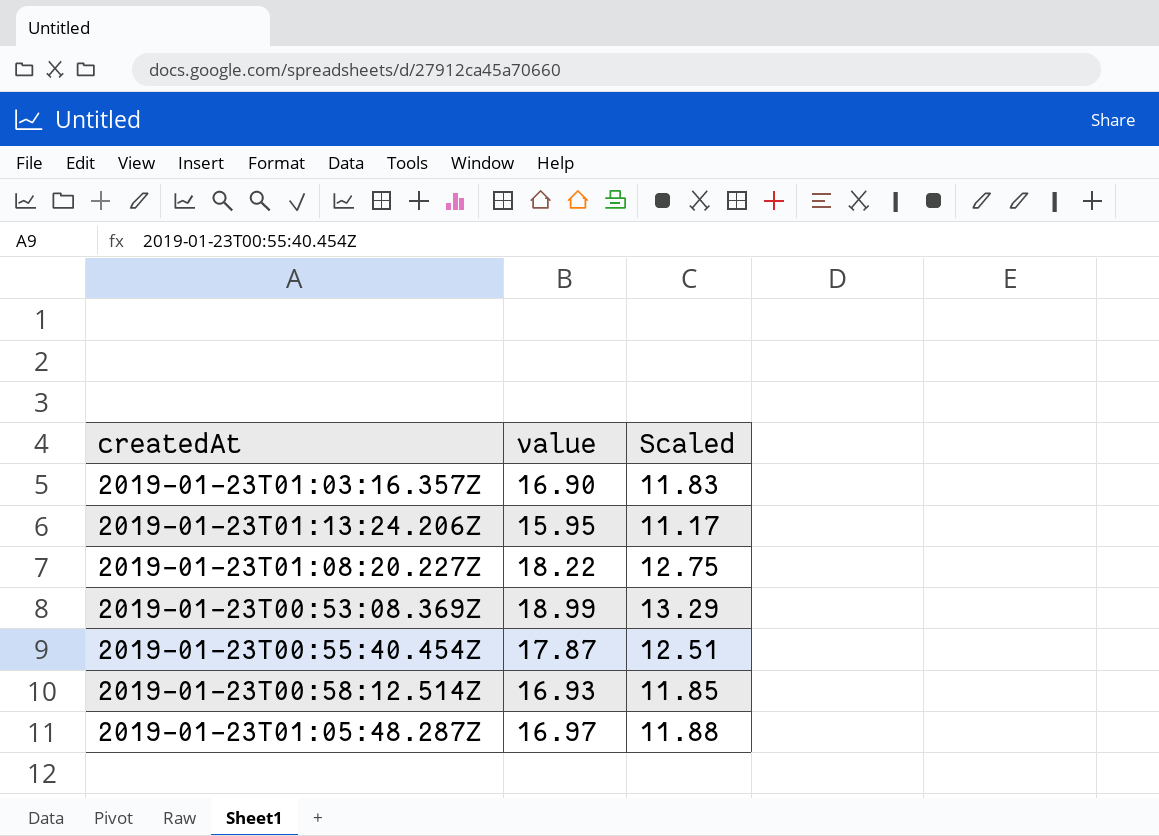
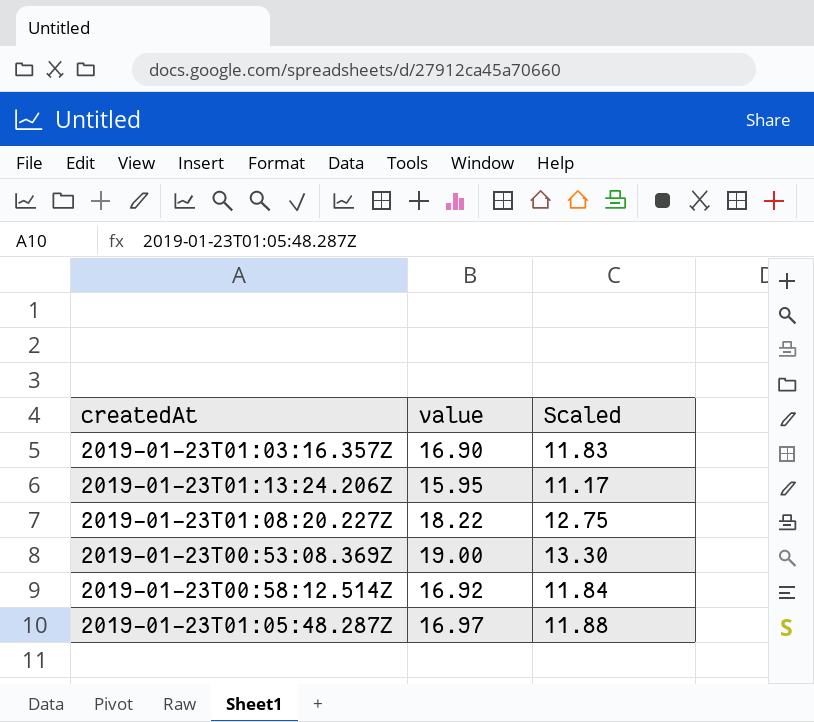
row 2019-01-23T00:55:40.454Z: 17.87 | 12.51 -> none
2019-01-23T00:53:08.369Z | value: 18.99 -> 19.00
2019-01-23T00:53:08.369Z | Scaled: 13.29 -> 13.30
2019-01-23T00:58:12.514Z | value: 16.93 -> 16.92
2019-01-23T00:58:12.514Z | Scaled: 11.85 -> 11.84

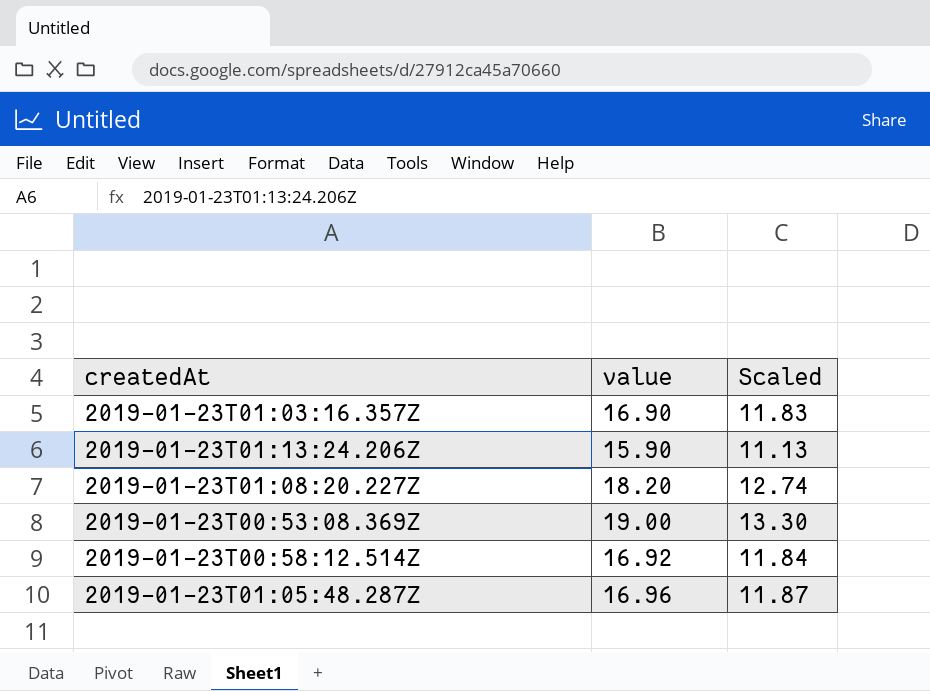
2019-01-23T01:13:24.206Z | value: 15.95 -> 15.90
2019-01-23T01:13:24.206Z | Scaled: 11.17 -> 11.13
2019-01-23T01:08:20.227Z | value: 18.22 -> 18.20
2019-01-23T01:08:20.227Z | Scaled: 12.75 -> 12.74
2019-01-23T01:05:48.287Z | value: 16.97 -> 16.96
2019-01-23T01:05:48.287Z | Scaled: 11.88 -> 11.87

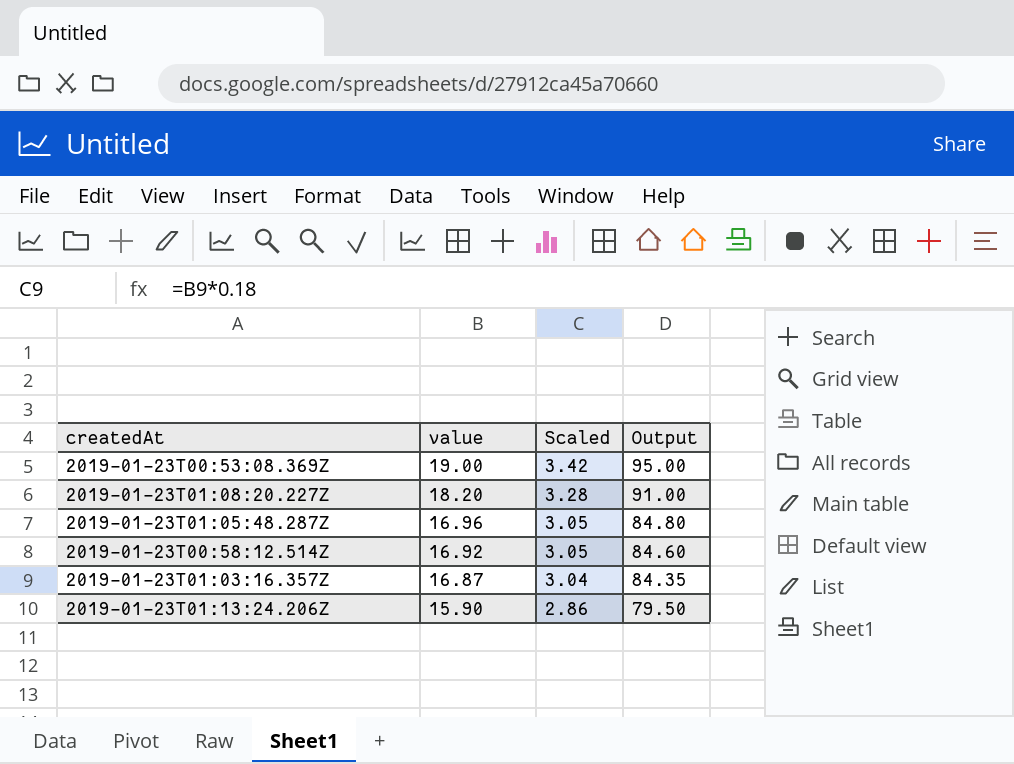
row order: none -> value descending
column Scaled | formula: [value] * 0.7 -> [value] * 0.18
column Output | formula: none -> [value] * 5
2019-01-23T01:03:16.357Z | value: 16.90 -> 16.87

